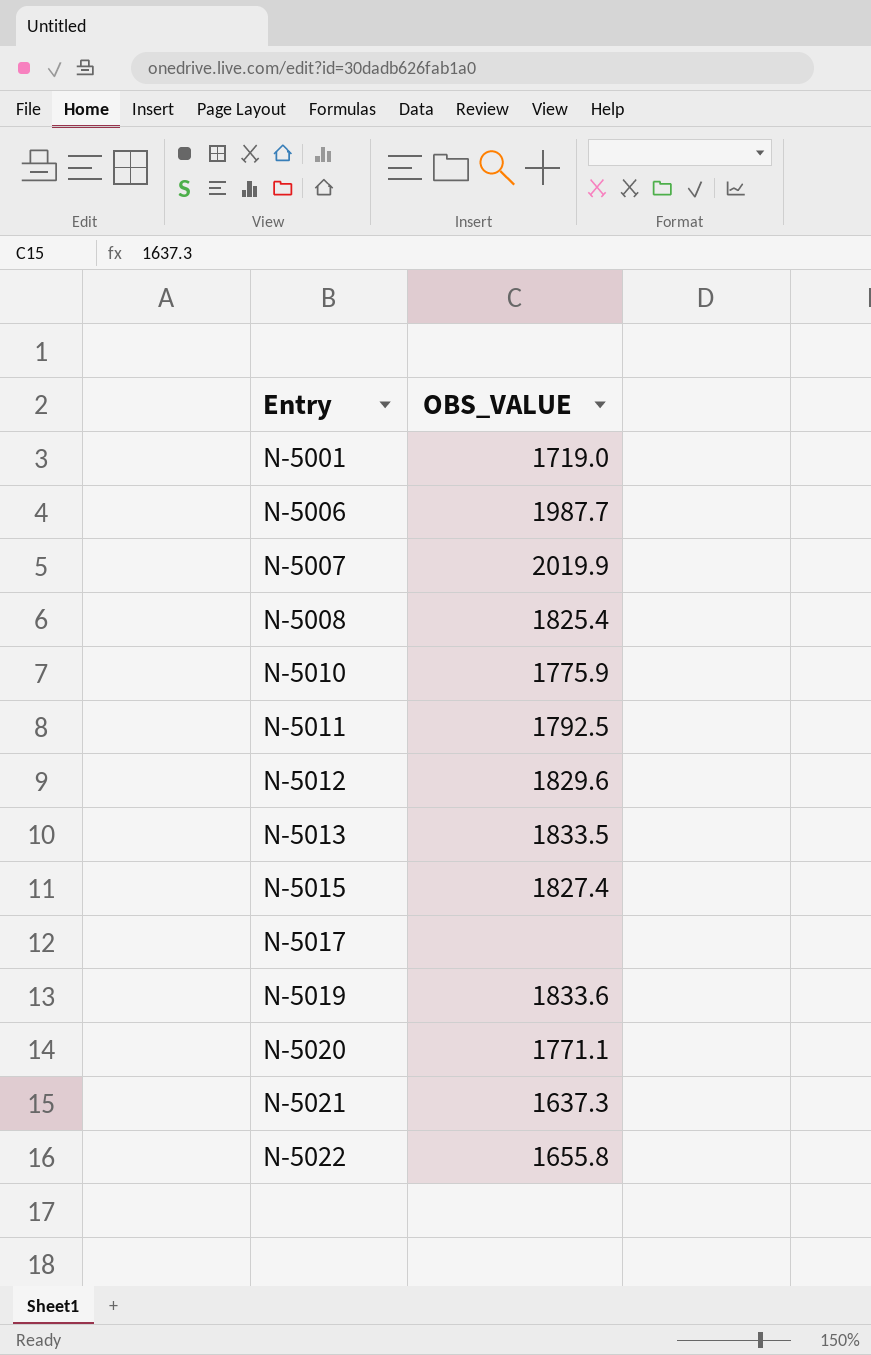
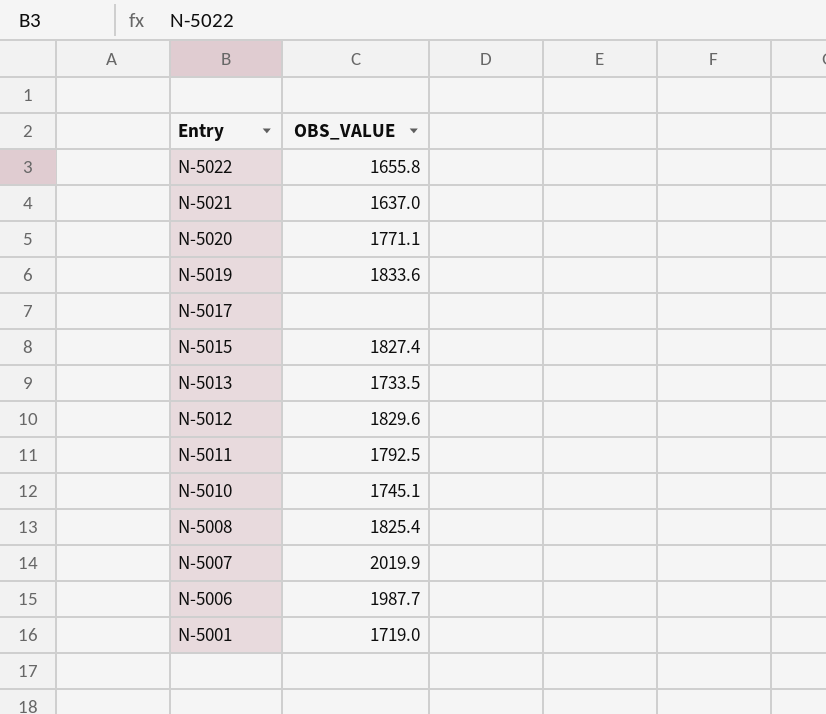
row order: Entry ascending -> Entry descending
N-5021 | OBS_VALUE: 1637.3 -> 1637.0
N-5013 | OBS_VALUE: 1833.5 -> 1733.5
N-5010 | OBS_VALUE: 1775.9 -> 1745.1

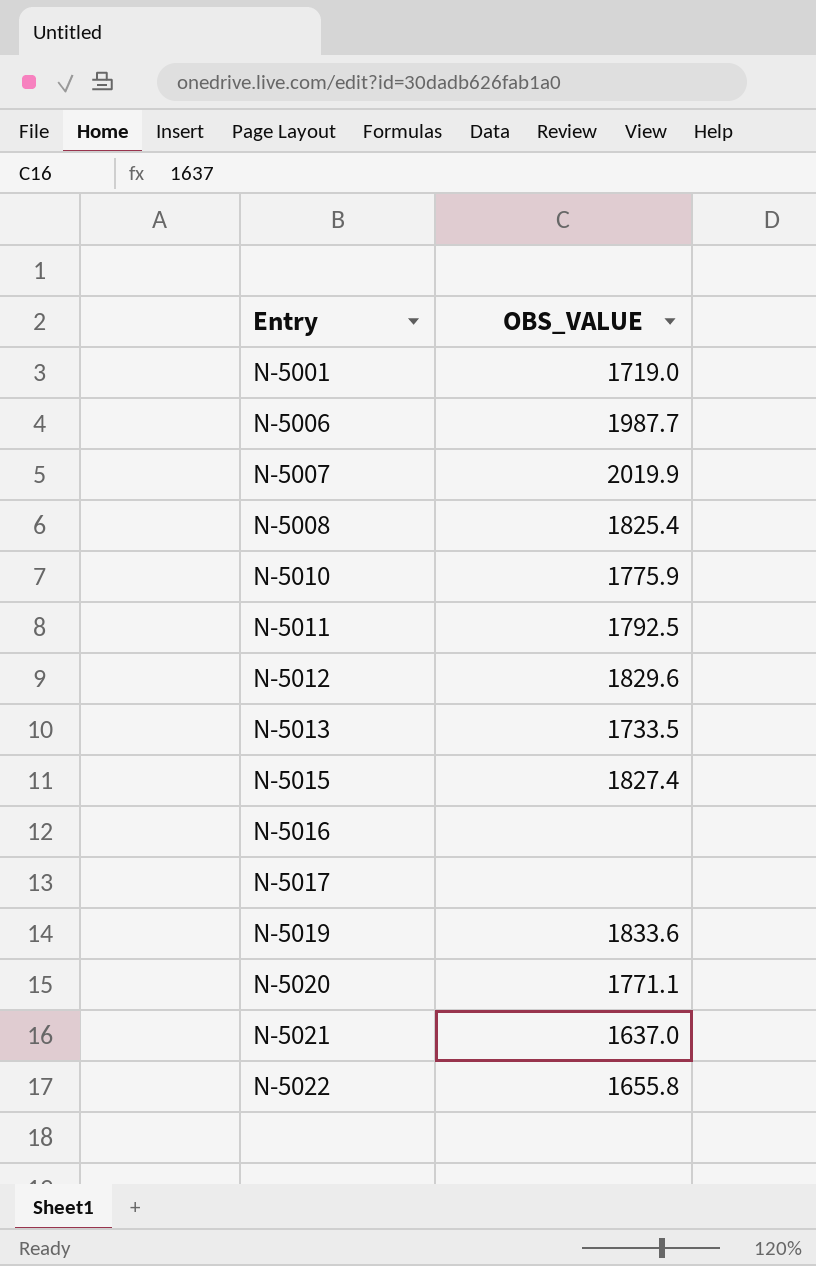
row order: Entry descending -> Entry ascending
N-5010 | OBS_VALUE: 1745.1 -> 1775.9
row N-5016: none -> none

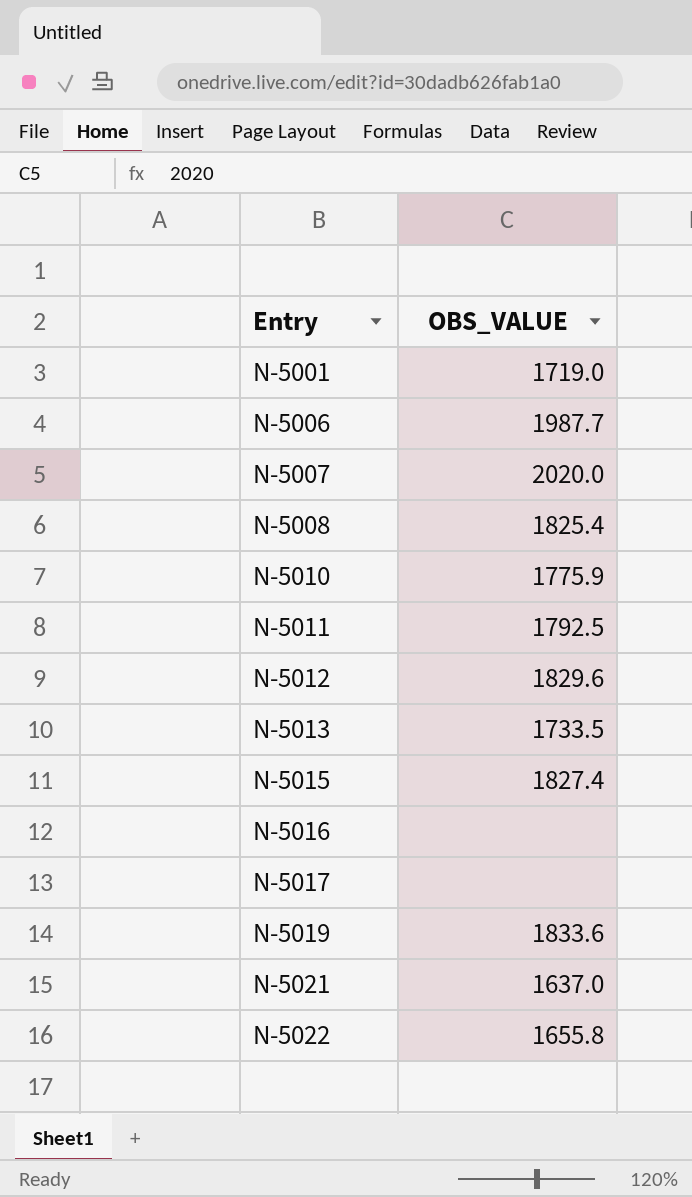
row N-5020: 1771.1 -> none
N-5007 | OBS_VALUE: 2019.9 -> 2020.0

